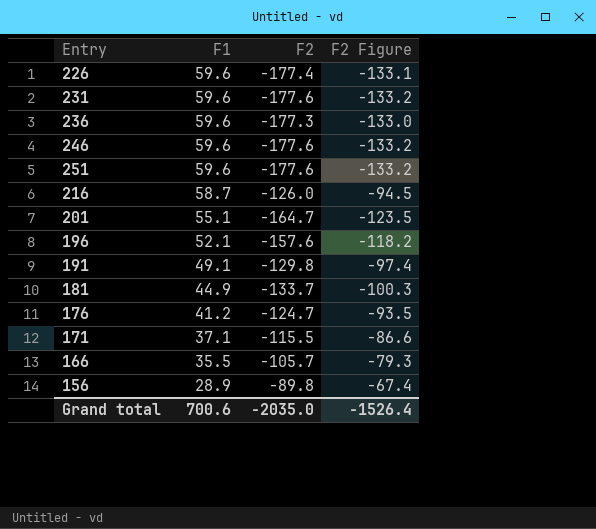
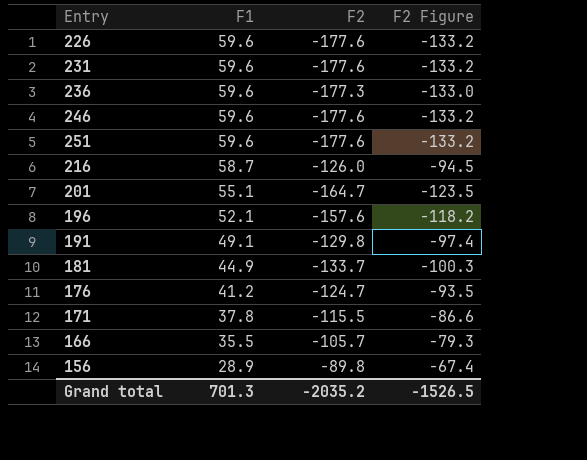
226 | F2: -177.4 -> -177.6
226 | F2 Figure: -133.1 -> -133.2
171 | F1: 37.1 -> 37.8
Grand total | F1: 700.6 -> 701.3
Grand total | F2: -2035.0 -> -2035.2
Grand total | F2 Figure: -1526.4 -> -1526.5

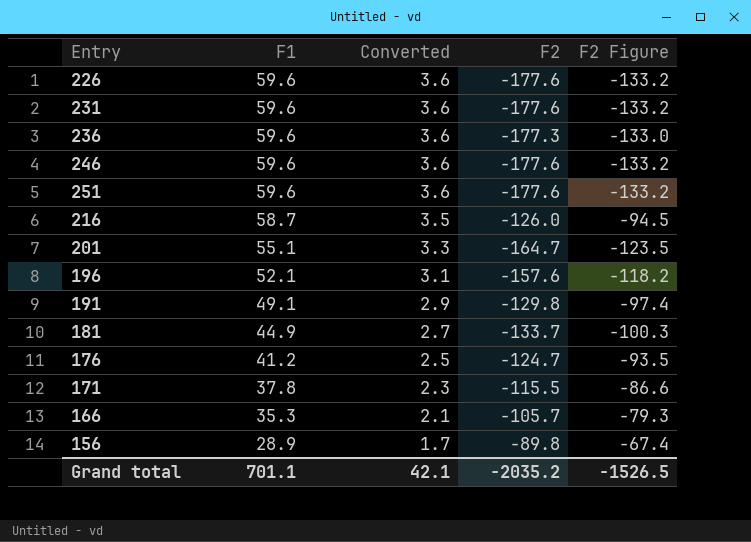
column Converted | formula: none -> [F1] * 0.06
166 | F1: 35.5 -> 35.3
Grand total | F1: 701.3 -> 701.1

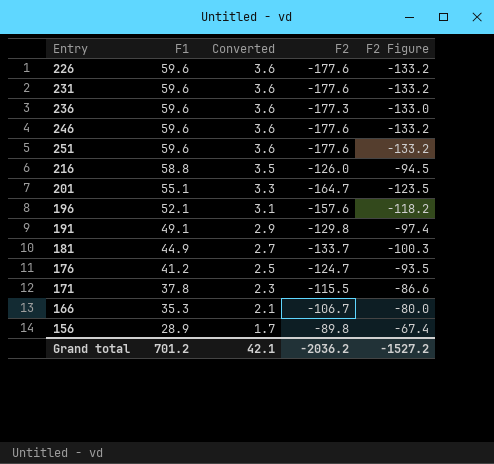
216 | F1: 58.7 -> 58.8
166 | F2: -105.7 -> -106.7
166 | F2 Figure: -79.3 -> -80.0
Grand total | F1: 701.1 -> 701.2
Grand total | F2: -2035.2 -> -2036.2
Grand total | F2 Figure: -1526.5 -> -1527.2

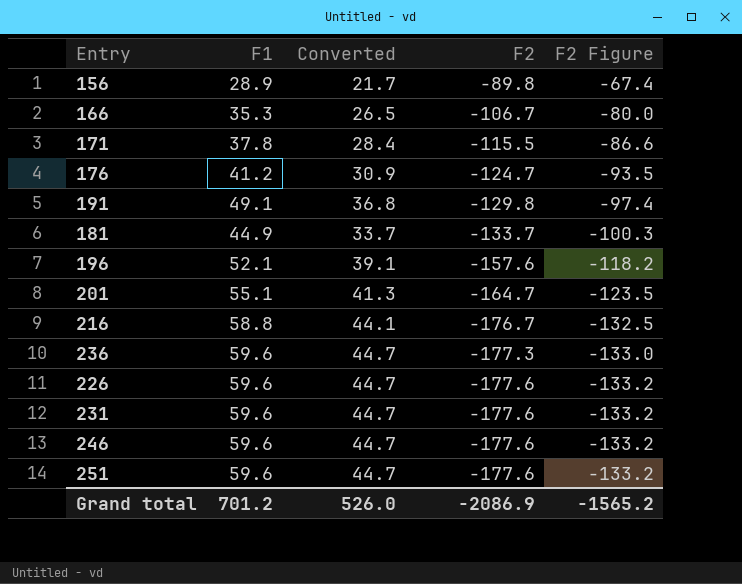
row order: F1 descending -> F2 descending
column Converted | formula: [F1] * 0.06 -> [F1] * 0.75
216 | F2: -126.0 -> -176.7
216 | F2 Figure: -94.5 -> -132.5
Grand total | Converted: 42.1 -> 526.0
Grand total | F2: -2036.2 -> -2086.9
Grand total | F2 Figure: -1527.2 -> -1565.2

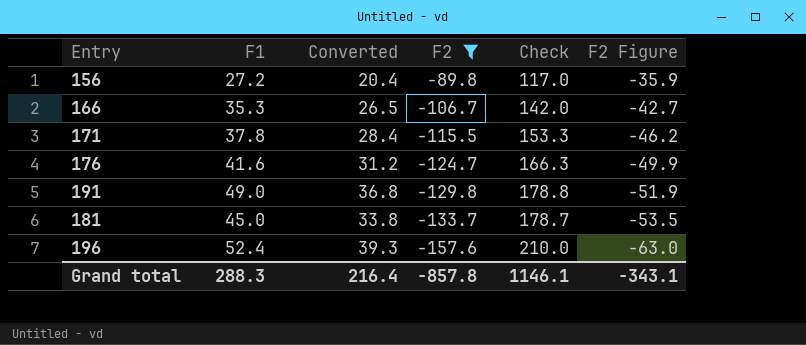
filter: none -> F2 >= -157.6
column Check | formula: none -> [F1] - [F2]
column F2 Figure | formula: [F2] * 0.75 -> [F2] * 0.4
156 | F1: 28.9 -> 27.2
156 | Converted: 21.7 -> 20.4
176 | F1: 41.2 -> 41.6
176 | Converted: 30.9 -> 31.2
191 | F1: 49.1 -> 49.0
181 | F1: 44.9 -> 45.0
181 | Converted: 33.7 -> 33.8
196 | F1: 52.1 -> 52.4
196 | Converted: 39.1 -> 39.3
Grand total | F1: 701.2 -> 288.3
Grand total | Converted: 526.0 -> 216.4
Grand total | F2: -2086.9 -> -857.8
Grand total | F2 Figure: -1565.2 -> -343.1

